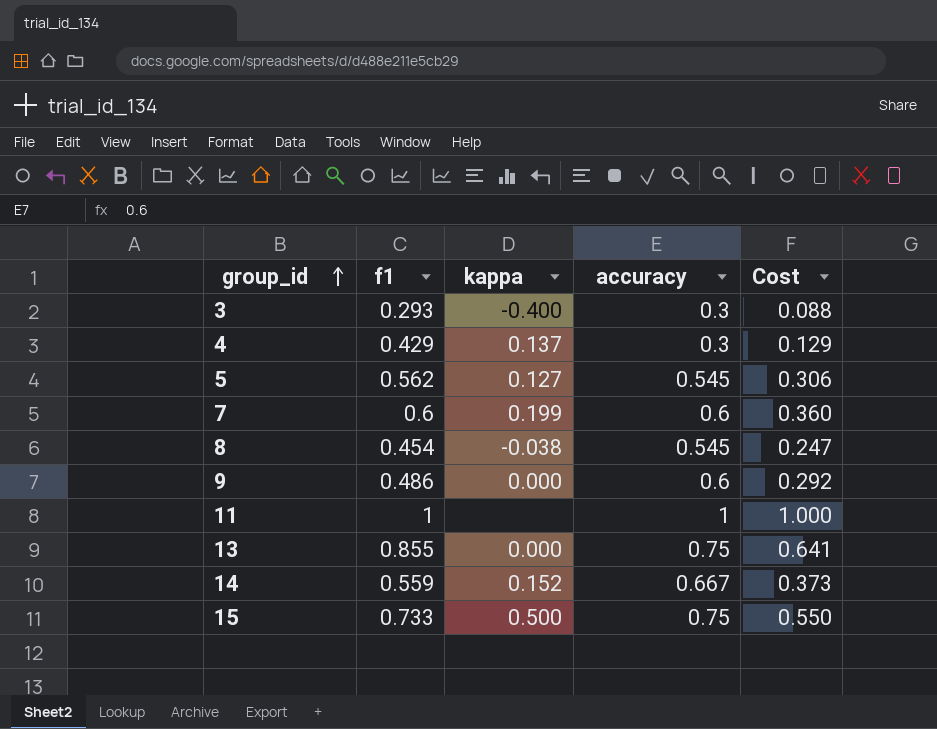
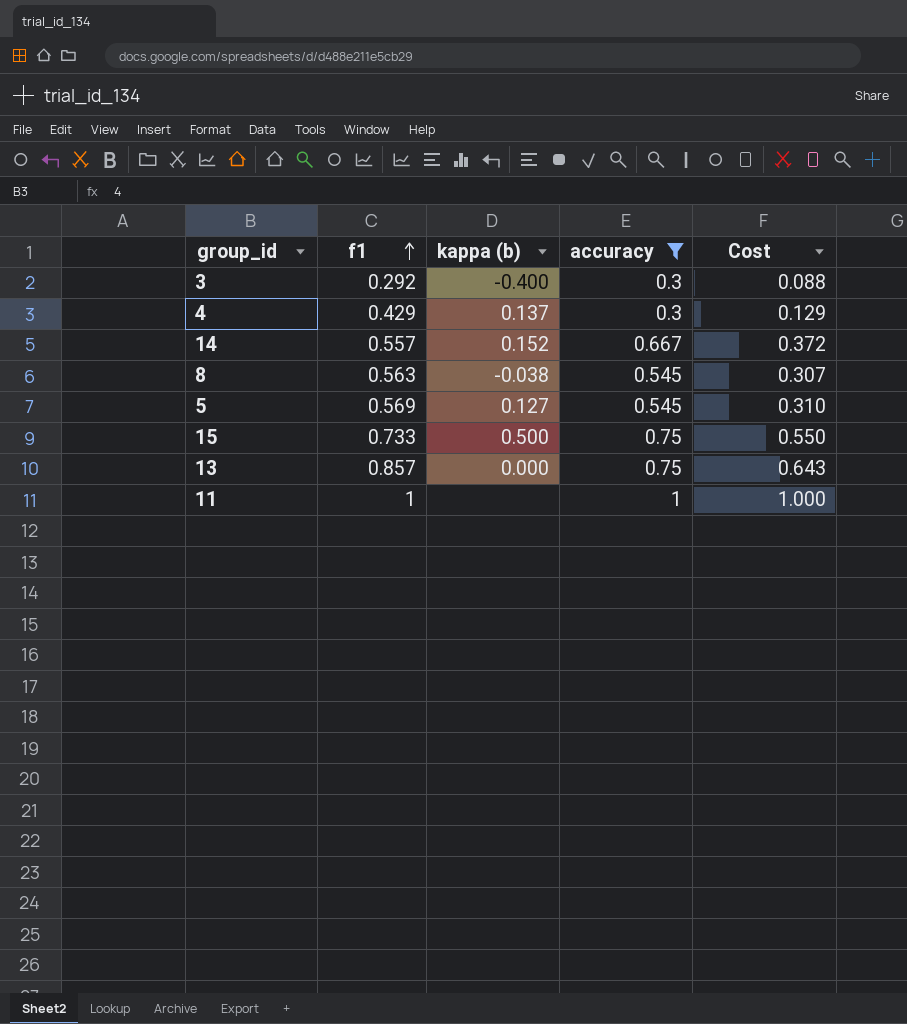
filter: none -> accuracy != 0.6
row order: group_id ascending -> f1 ascending
column name: kappa -> kappa (b)
3 | f1: 0.293 -> 0.292
14 | f1: 0.559 -> 0.557
14 | Cost: 0.373 -> 0.372
8 | f1: 0.454 -> 0.563
8 | Cost: 0.247 -> 0.307
5 | f1: 0.562 -> 0.569
5 | Cost: 0.306 -> 0.310
13 | f1: 0.855 -> 0.857
13 | Cost: 0.641 -> 0.643

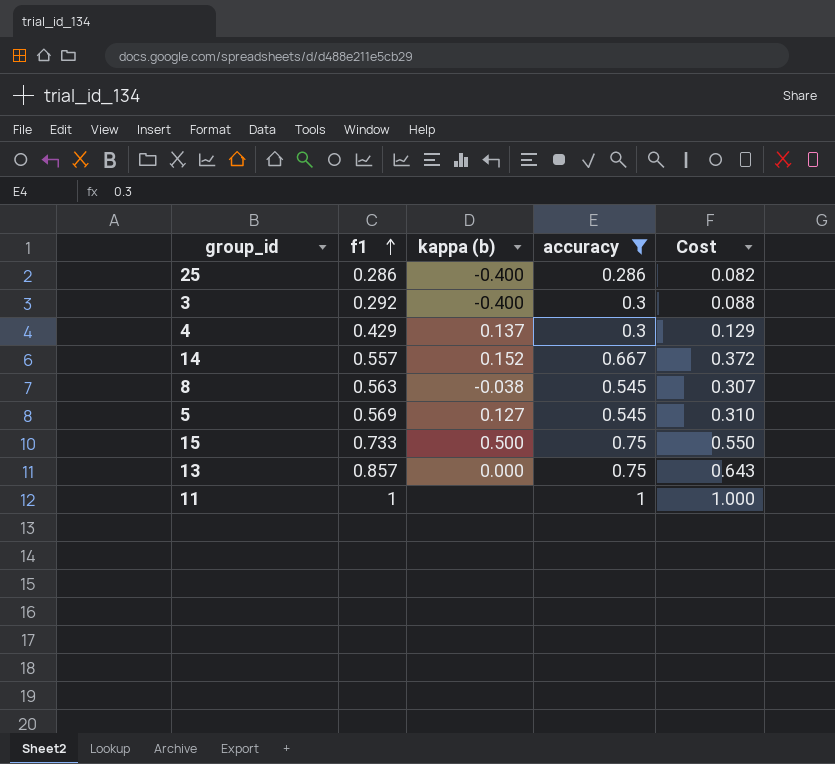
row 25: none -> 0.286 | -0.400 | 0.286 | 0.082

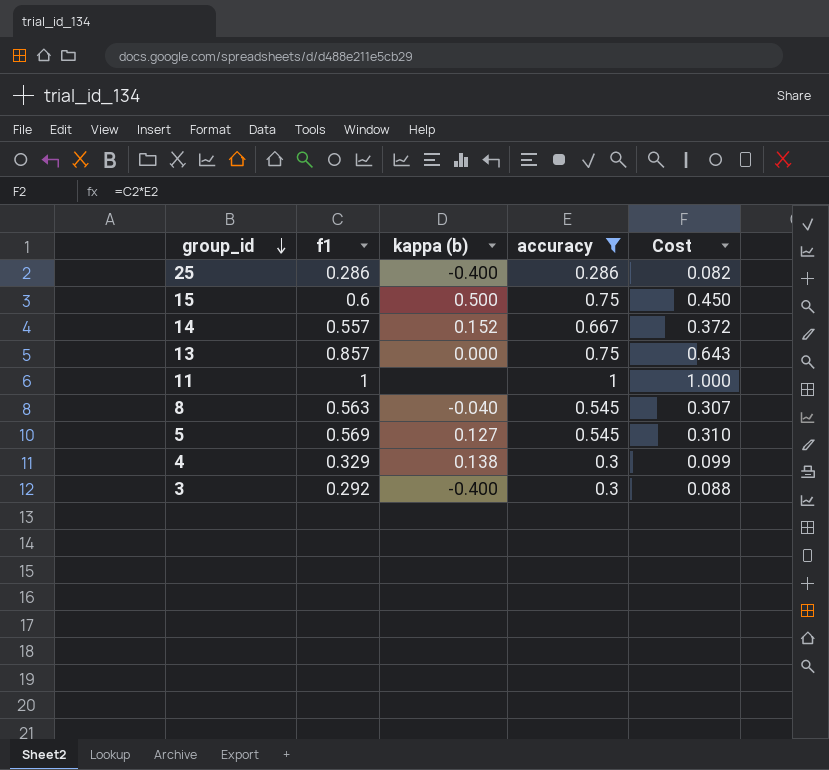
row order: f1 ascending -> group_id descending
15 | f1: 0.733 -> 0.6
15 | Cost: 0.550 -> 0.450
8 | kappa (b): -0.038 -> -0.040
4 | f1: 0.429 -> 0.329
4 | kappa (b): 0.137 -> 0.138
4 | Cost: 0.129 -> 0.099

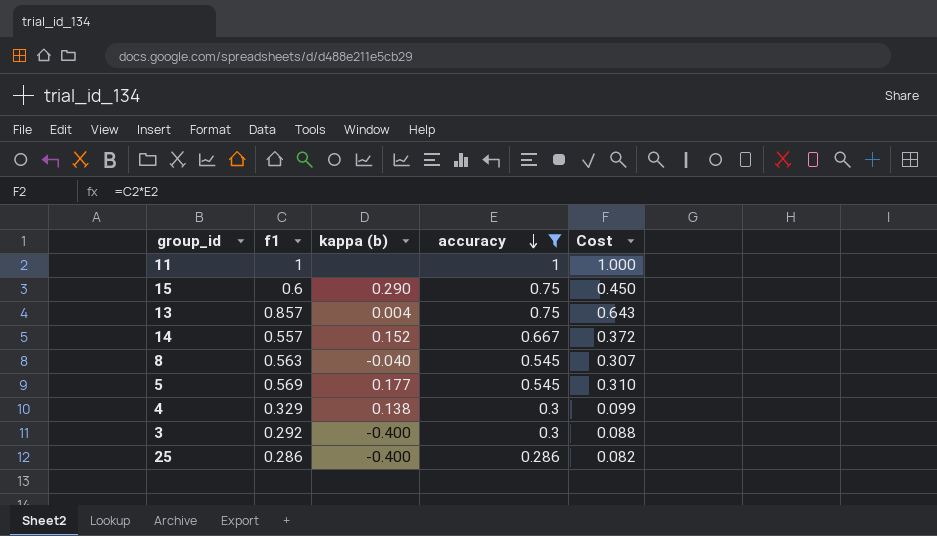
row order: group_id descending -> accuracy descending
15 | kappa (b): 0.500 -> 0.290
13 | kappa (b): 0.000 -> 0.004
5 | kappa (b): 0.127 -> 0.177

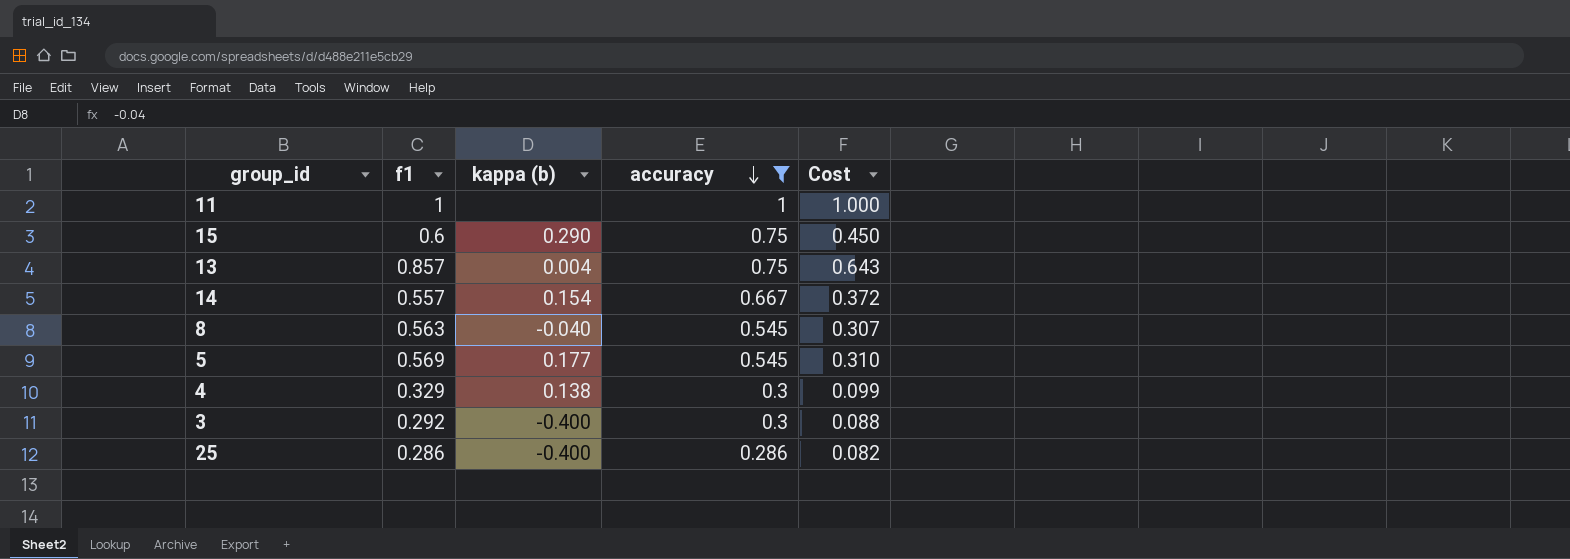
14 | kappa (b): 0.152 -> 0.154

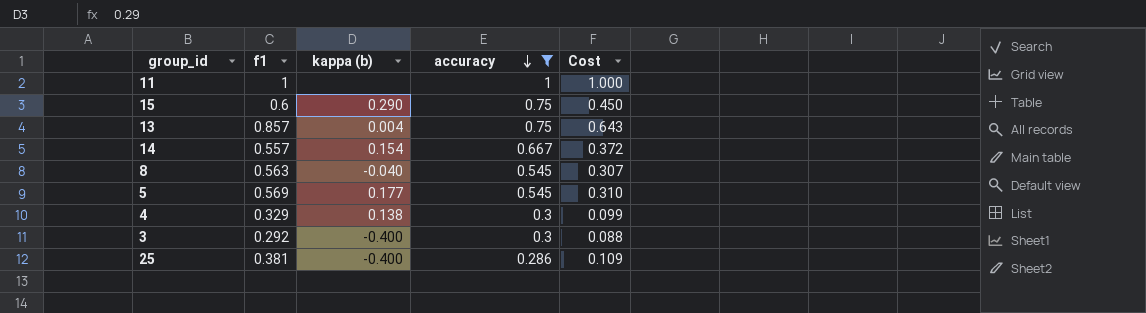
25 | f1: 0.286 -> 0.381
25 | Cost: 0.082 -> 0.109

